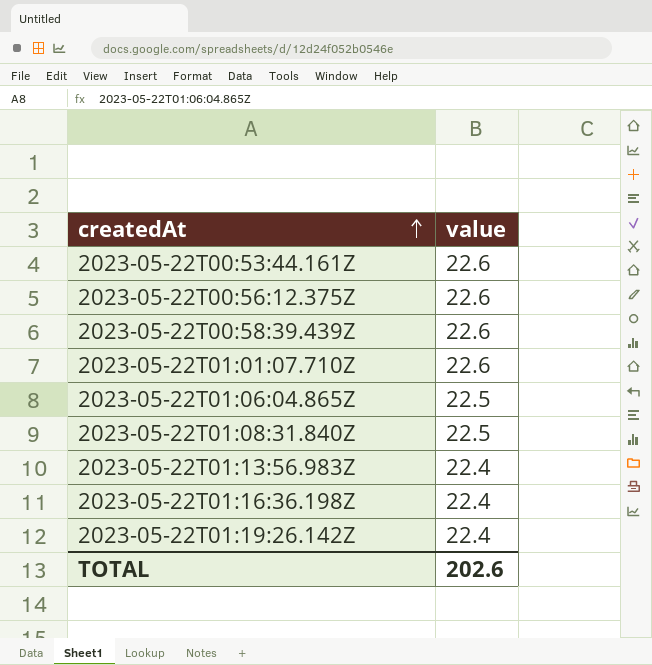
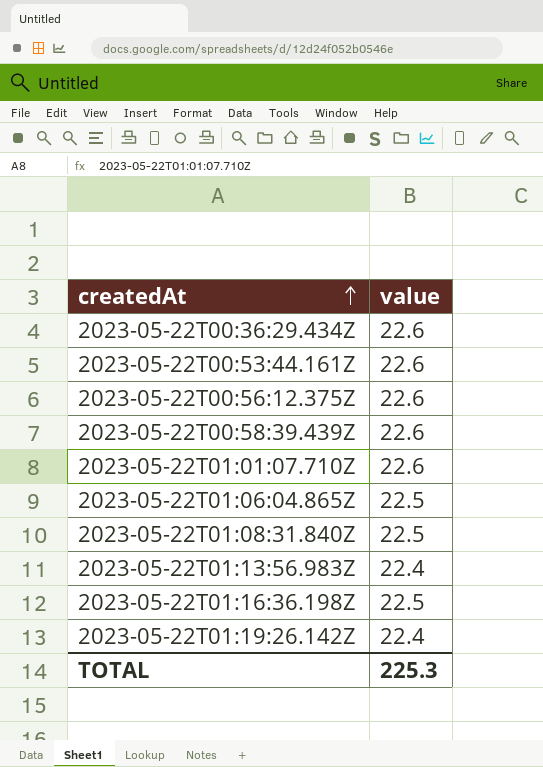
row 2023-05-22T00:36:29.434Z: none -> 22.6
2023-05-22T01:16:36.198Z | value: 22.4 -> 22.5
TOTAL | value: 202.6 -> 225.3

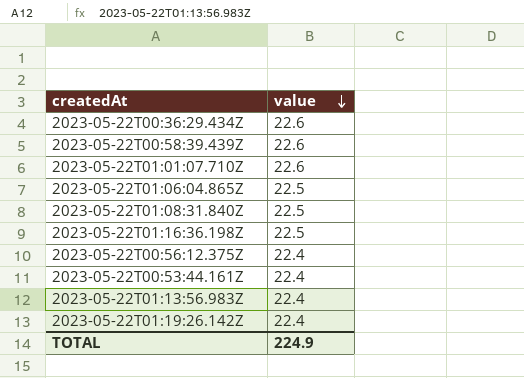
row order: createdAt ascending -> value descending
2023-05-22T00:56:12.375Z | value: 22.6 -> 22.4
2023-05-22T00:53:44.161Z | value: 22.6 -> 22.4
TOTAL | value: 225.3 -> 224.9

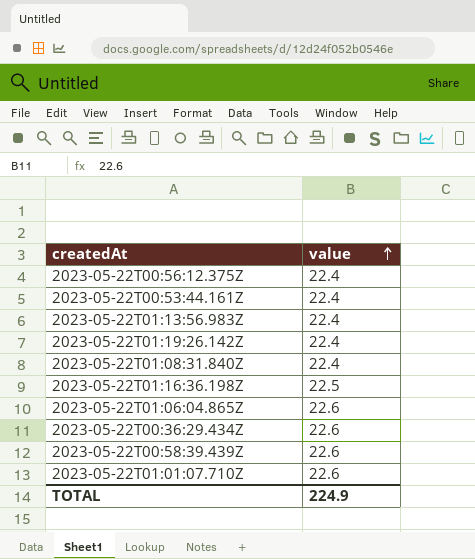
row order: value descending -> value ascending
2023-05-22T01:08:31.840Z | value: 22.5 -> 22.4
2023-05-22T01:06:04.865Z | value: 22.5 -> 22.6

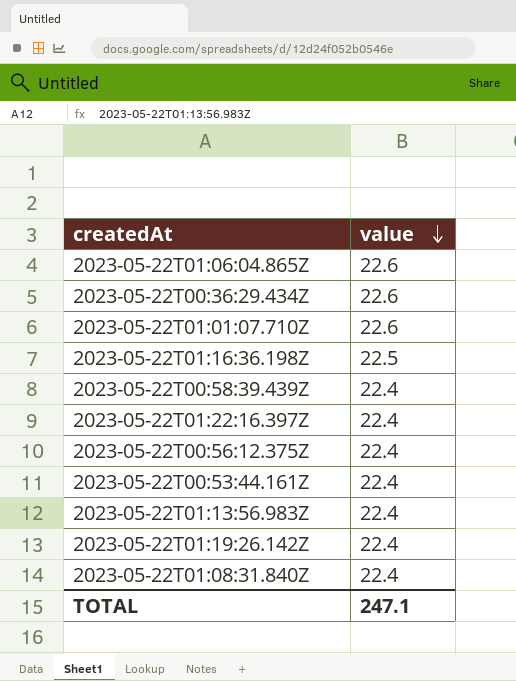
row order: value ascending -> value descending
2023-05-22T00:58:39.439Z | value: 22.6 -> 22.4
row 2023-05-22T01:22:16.397Z: none -> 22.4
TOTAL | value: 224.9 -> 247.1

